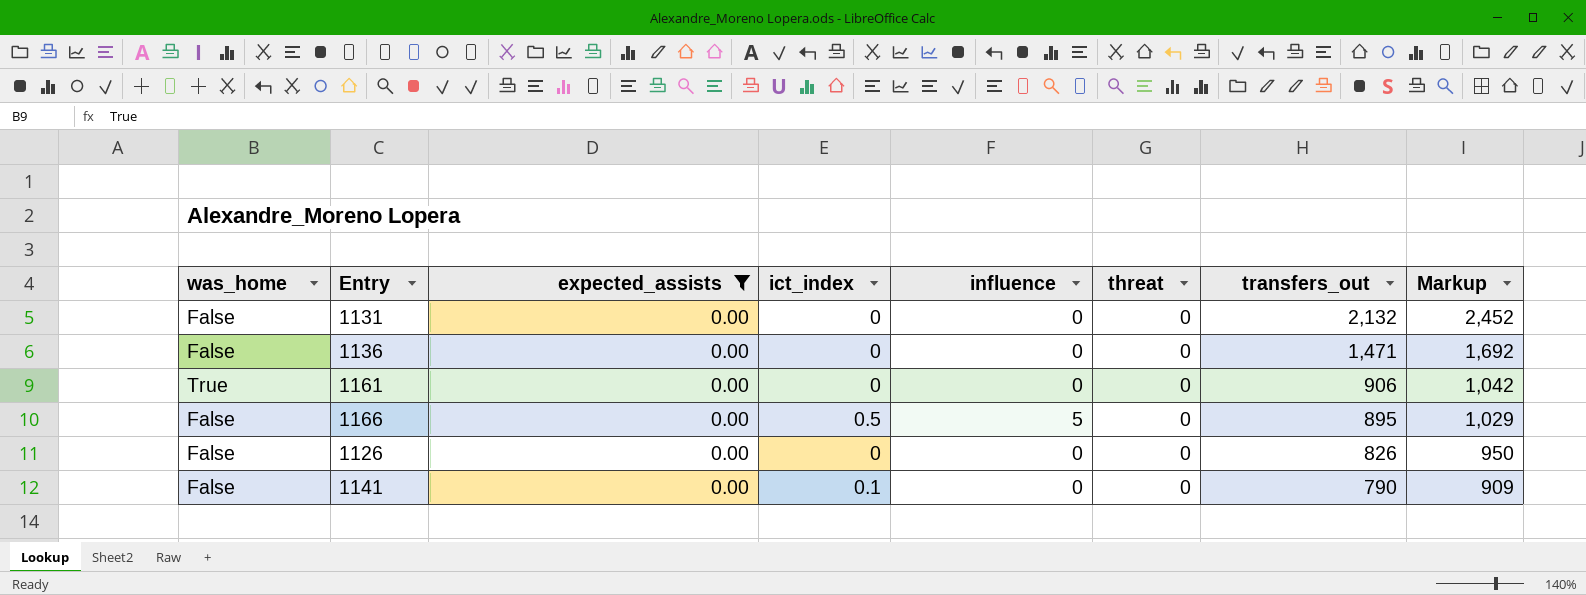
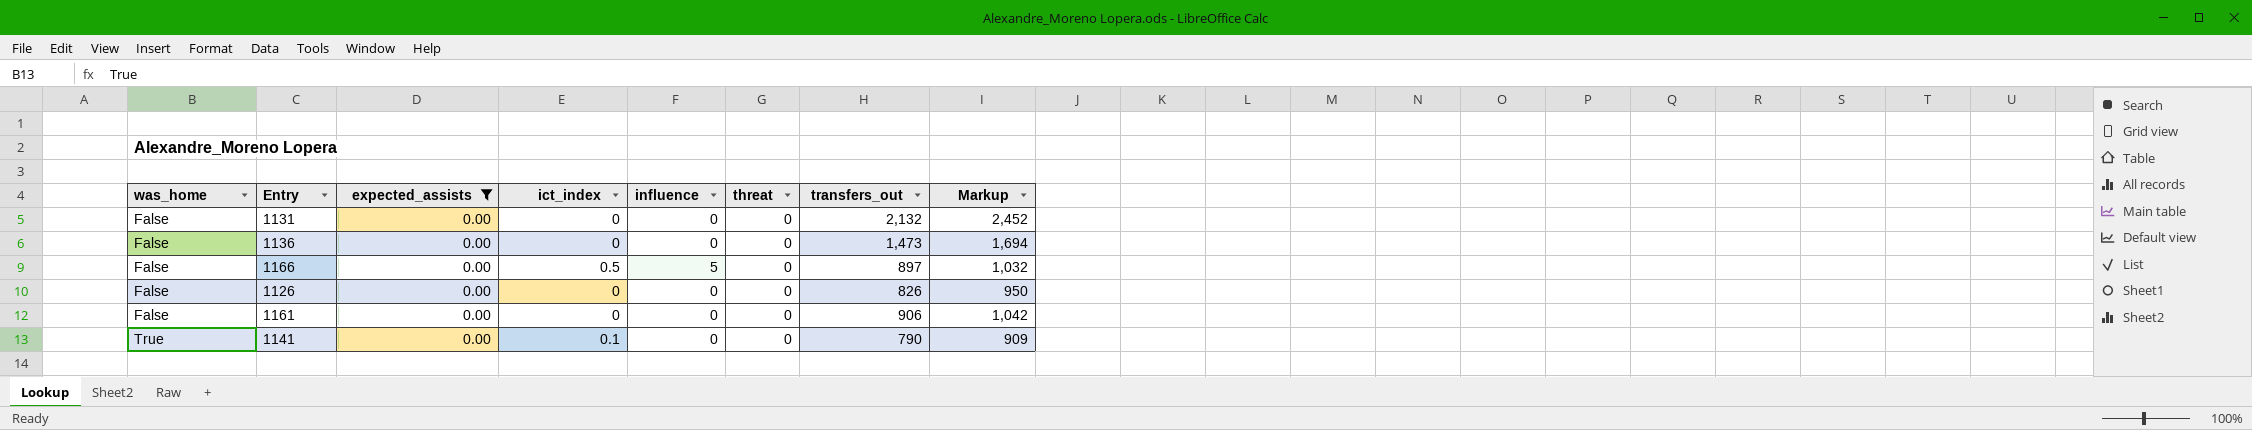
row order: transfers_out descending -> was_home ascending
1136 | transfers_out: 1,471 -> 1,473
1136 | Markup: 1,692 -> 1,694
1166 | transfers_out: 895 -> 897
1166 | Markup: 1,029 -> 1,032
1161 | was_home: True -> False
1141 | was_home: False -> True

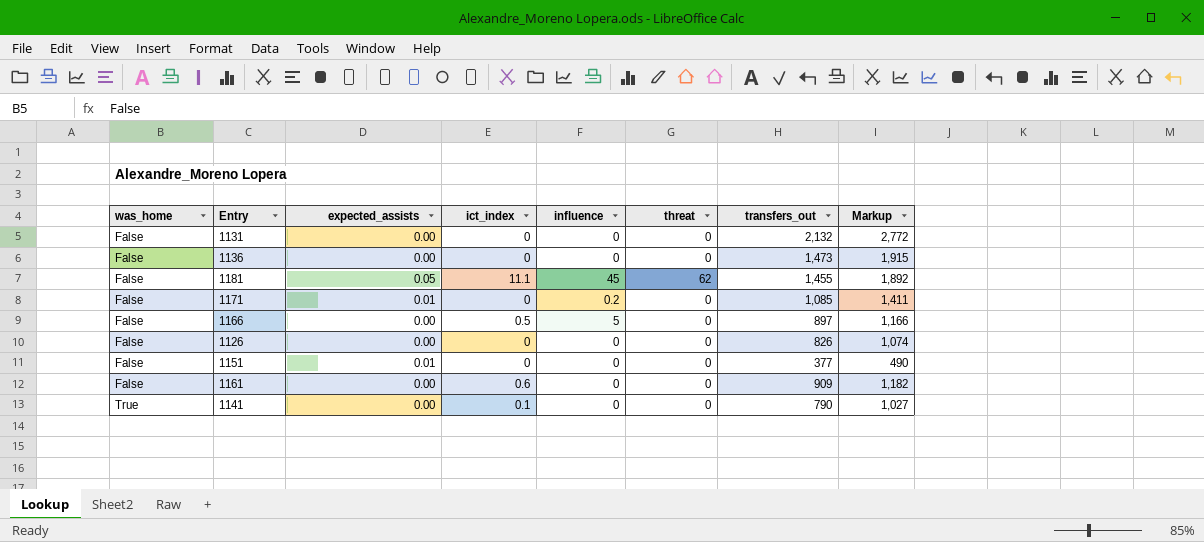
filter: expected_assists = 0.00 -> none
column Markup | formula: [transfers_out] * 1.15 -> [transfers_out] * 1.3
1161 | ict_index: 0 -> 0.6
1161 | transfers_out: 906 -> 909

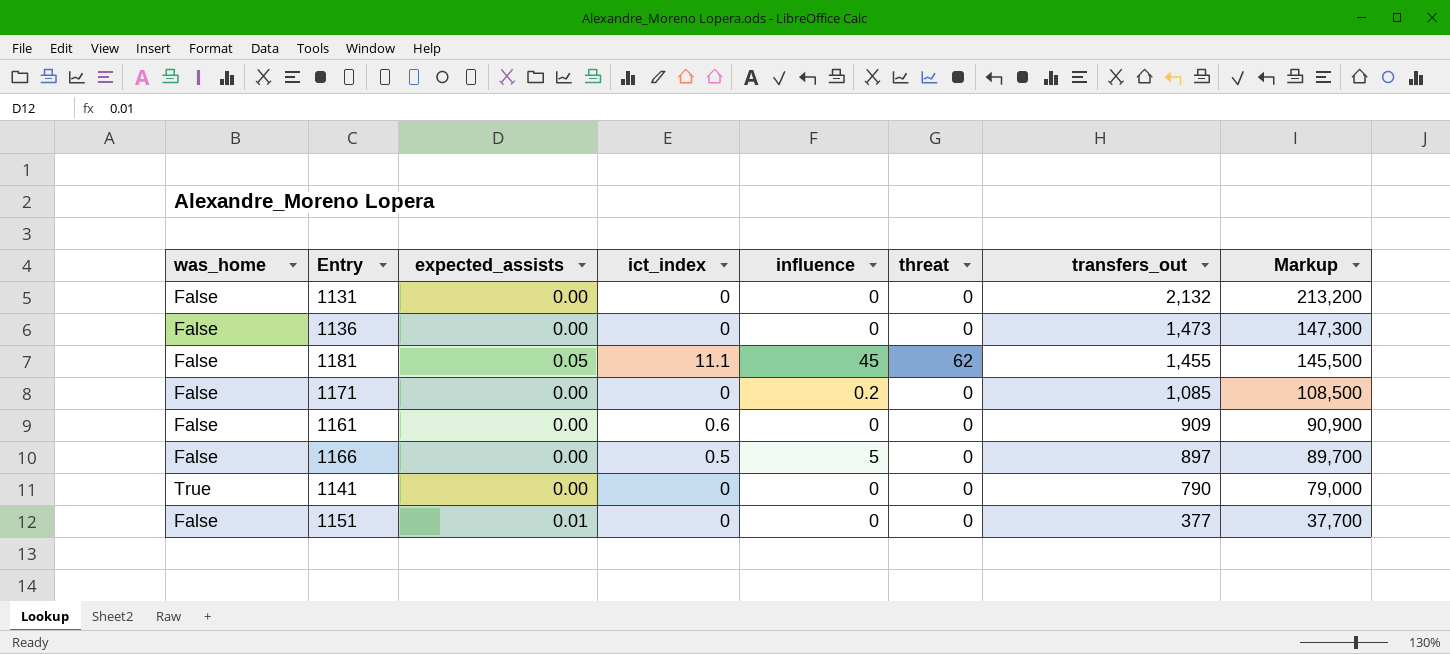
row order: was_home ascending -> transfers_out descending
column Markup | formula: [transfers_out] * 1.3 -> [transfers_out] * 100
row 1126: False | 0.00 | 0 | 0 | 0 | 826 | 1,074 -> none
1171 | expected_assists: 0.01 -> 0.00
1141 | ict_index: 0.1 -> 0

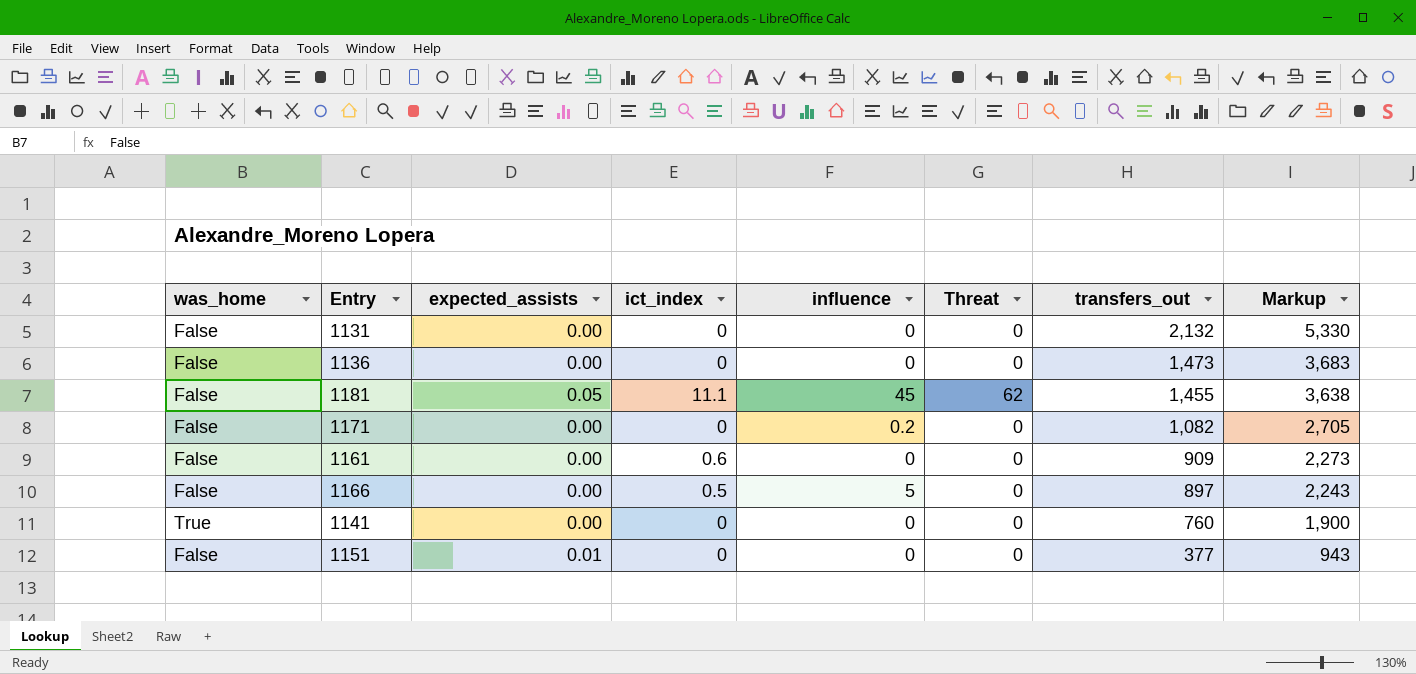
column name: threat -> Threat
column Markup | formula: [transfers_out] * 100 -> [transfers_out] * 2.5
1171 | transfers_out: 1,085 -> 1,082
1141 | transfers_out: 790 -> 760

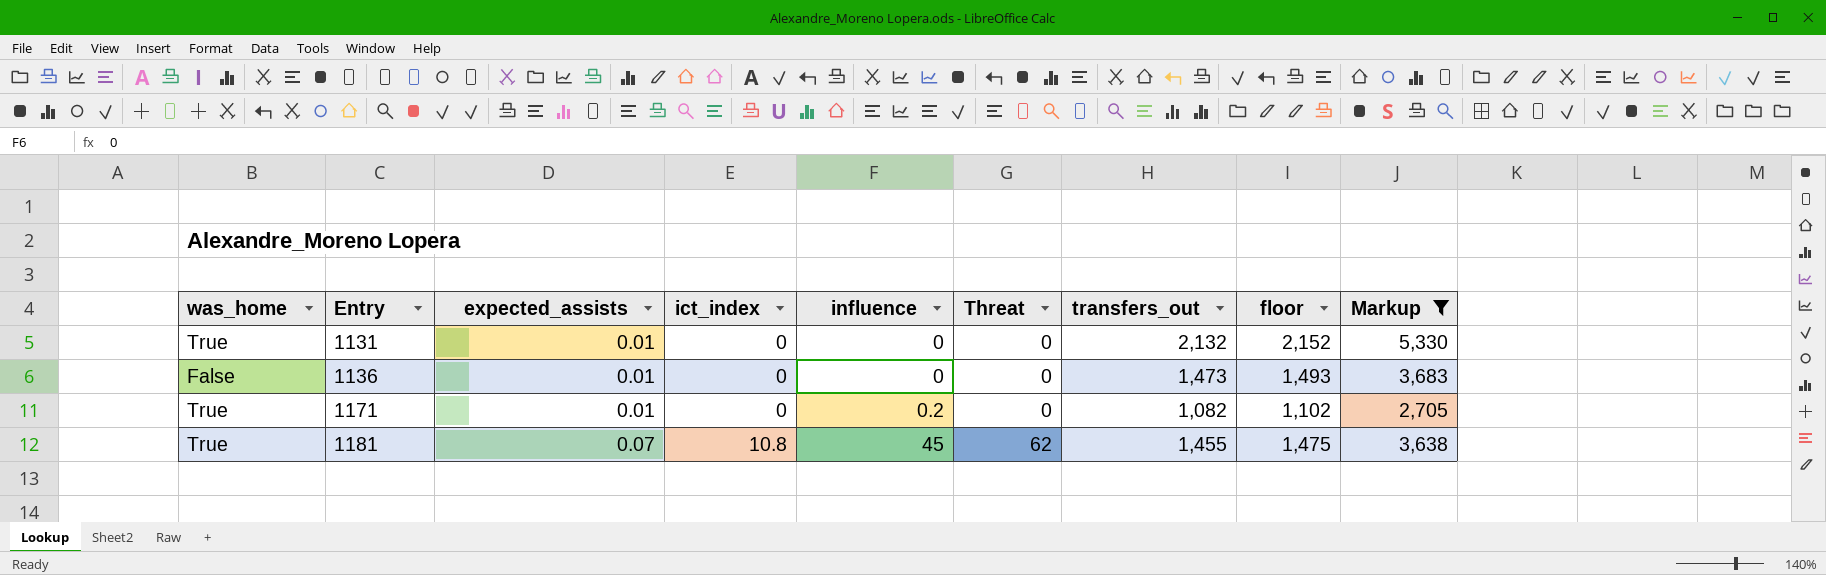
filter: none -> Markup >= 2,705
row order: transfers_out descending -> Entry ascending
column floor | formula: none -> [transfers_out] + 20
1131 | was_home: False -> True
1131 | expected_assists: 0.00 -> 0.01
1136 | expected_assists: 0.00 -> 0.01
1171 | was_home: False -> True
1171 | expected_assists: 0.00 -> 0.01
1181 | was_home: False -> True
1181 | expected_assists: 0.05 -> 0.07
1181 | ict_index: 11.1 -> 10.8

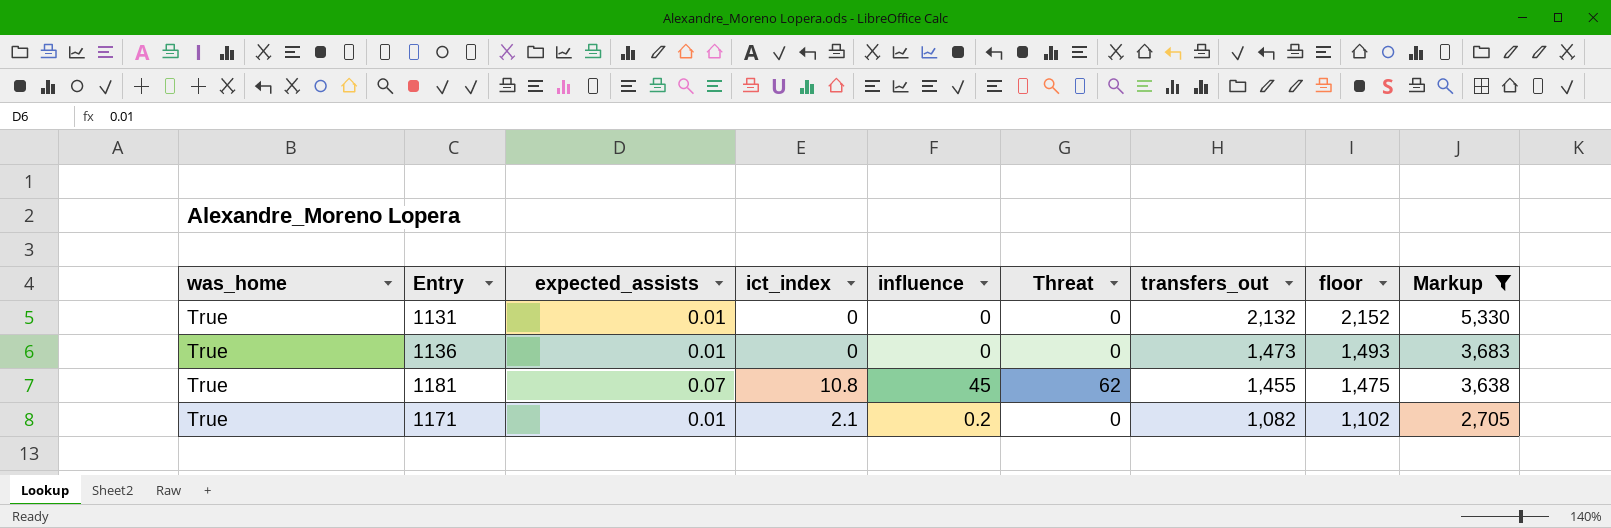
row order: Entry ascending -> transfers_out descending
1136 | was_home: False -> True
1171 | ict_index: 0 -> 2.1

